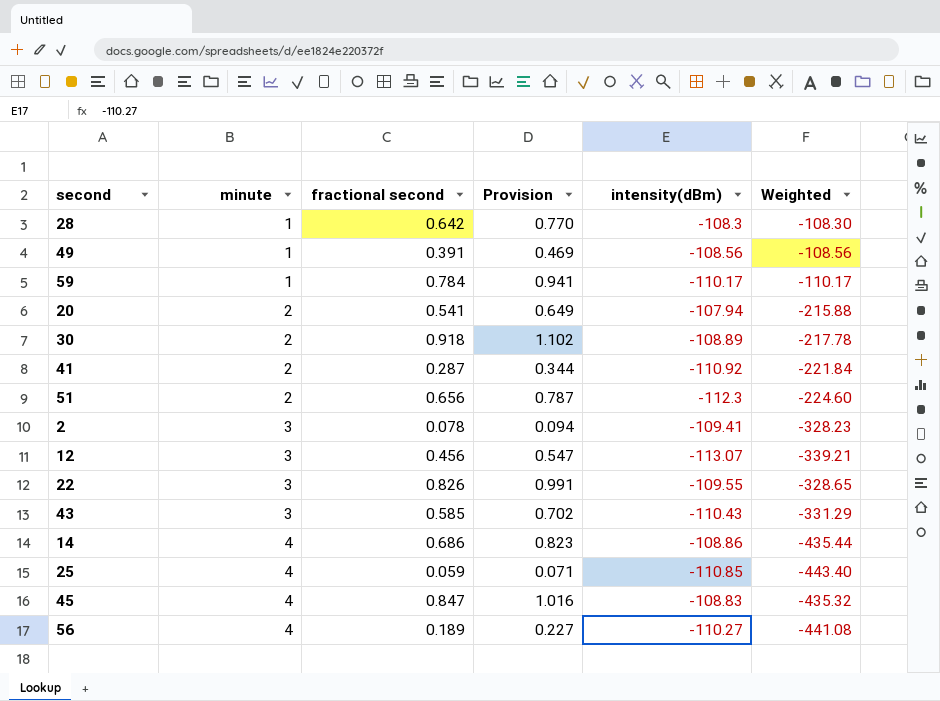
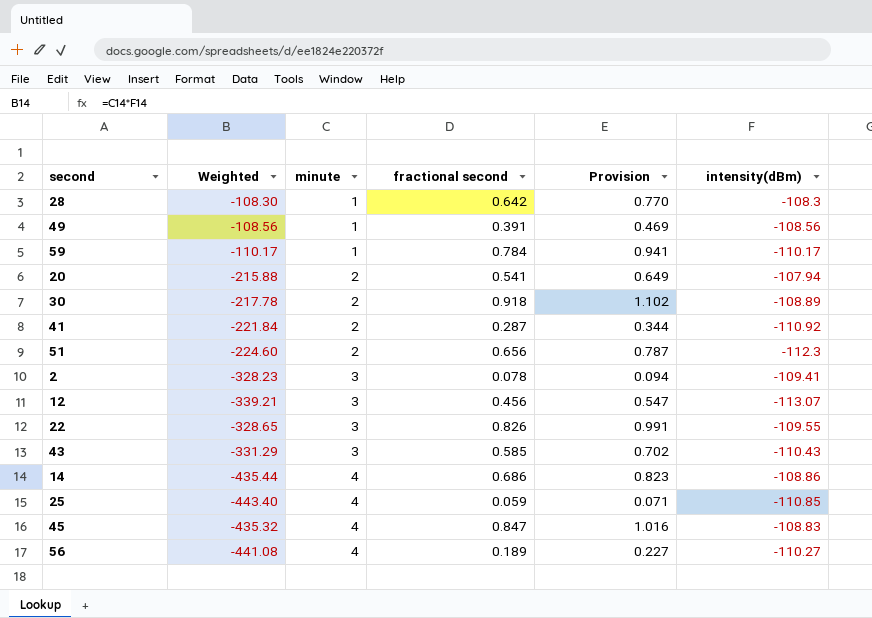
column Weighted | position: 6 -> 2

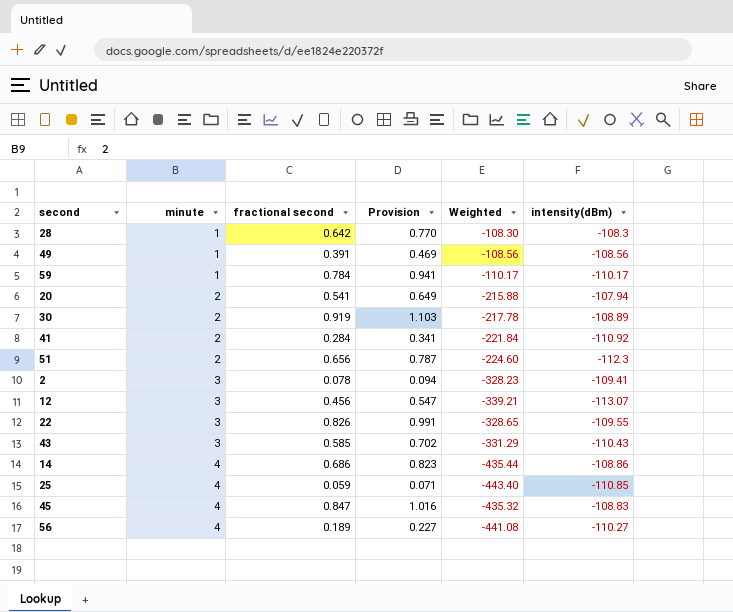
column Weighted | position: 2 -> 5
30 | fractional second: 0.918 -> 0.919
30 | Provision: 1.102 -> 1.103
41 | fractional second: 0.287 -> 0.284
41 | Provision: 0.344 -> 0.341

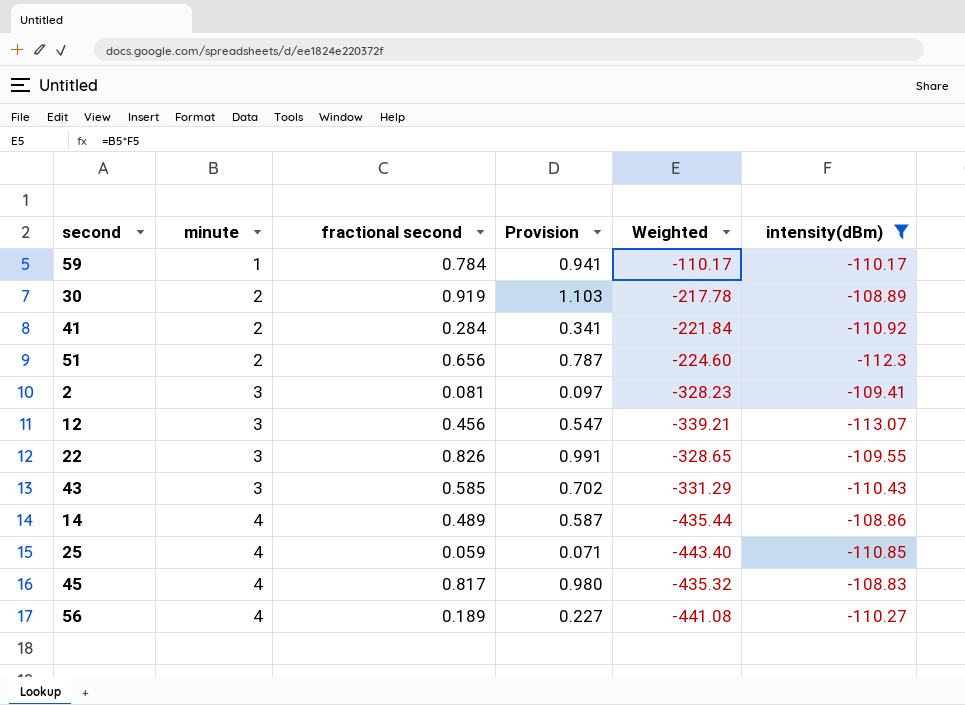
filter: none -> intensity(dBm) <= -108.83
2 | fractional second: 0.078 -> 0.081
2 | Provision: 0.094 -> 0.097
14 | fractional second: 0.686 -> 0.489
14 | Provision: 0.823 -> 0.587
45 | fractional second: 0.847 -> 0.817
45 | Provision: 1.016 -> 0.980

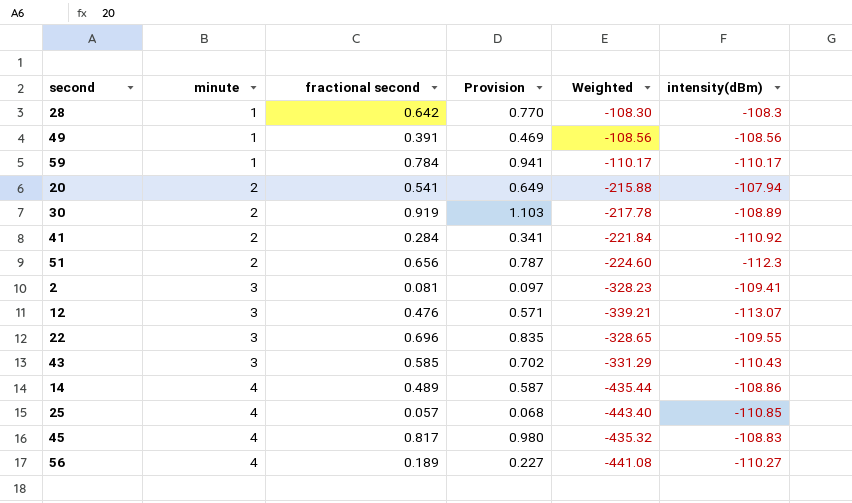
filter: intensity(dBm) <= -108.83 -> none
12 | fractional second: 0.456 -> 0.476
12 | Provision: 0.547 -> 0.571
22 | fractional second: 0.826 -> 0.696
22 | Provision: 0.991 -> 0.835
25 | fractional second: 0.059 -> 0.057
25 | Provision: 0.071 -> 0.068

